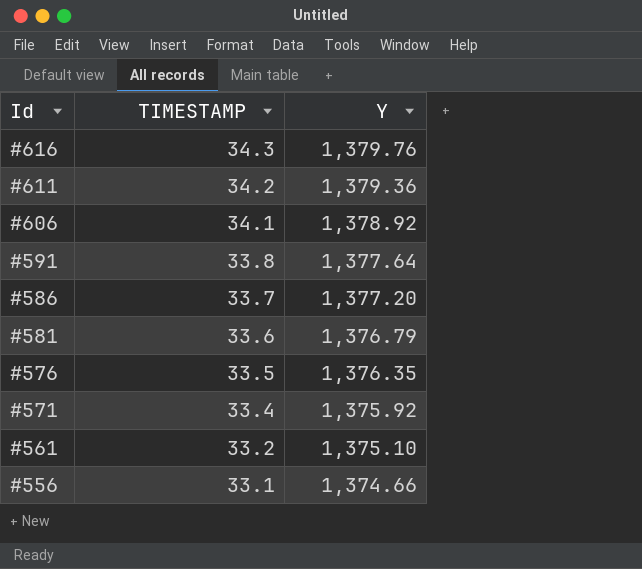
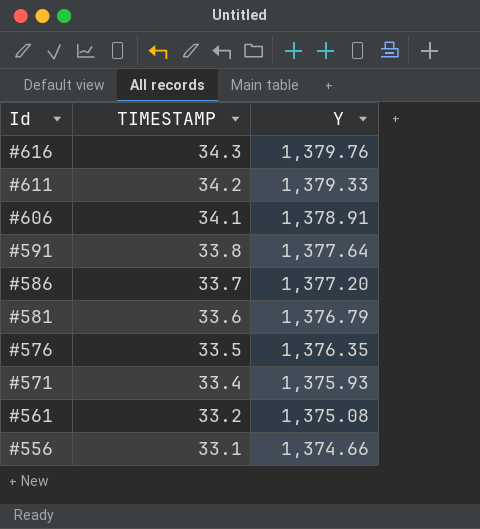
#611 | Y: 1,379.36 -> 1,379.33
#606 | Y: 1,378.92 -> 1,378.91
#571 | Y: 1,375.92 -> 1,375.93
#561 | Y: 1,375.10 -> 1,375.08

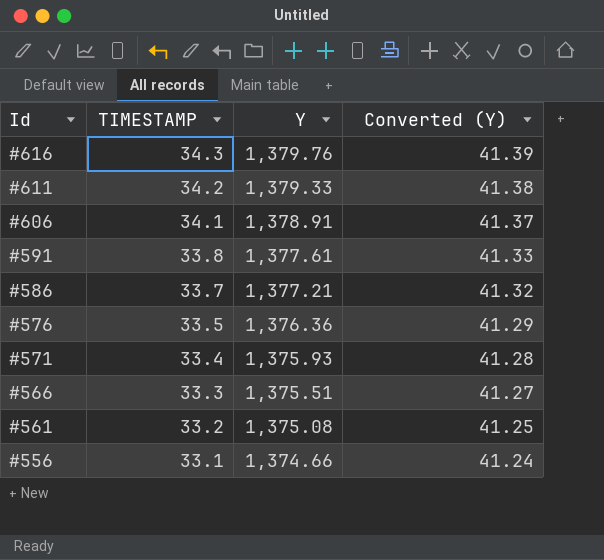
column Converted (Y) | formula: none -> [Y] * 0.03
row #581: 33.6 | 1,376.79 -> none
#591 | Y: 1,377.64 -> 1,377.61
#586 | Y: 1,377.20 -> 1,377.21
#576 | Y: 1,376.35 -> 1,376.36
row #566: none -> 33.3 | 1,375.51 | 41.27

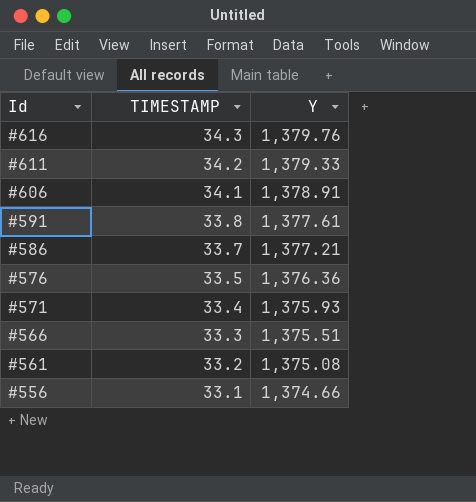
column Converted (Y) | formula: [Y] * 0.03 -> none

